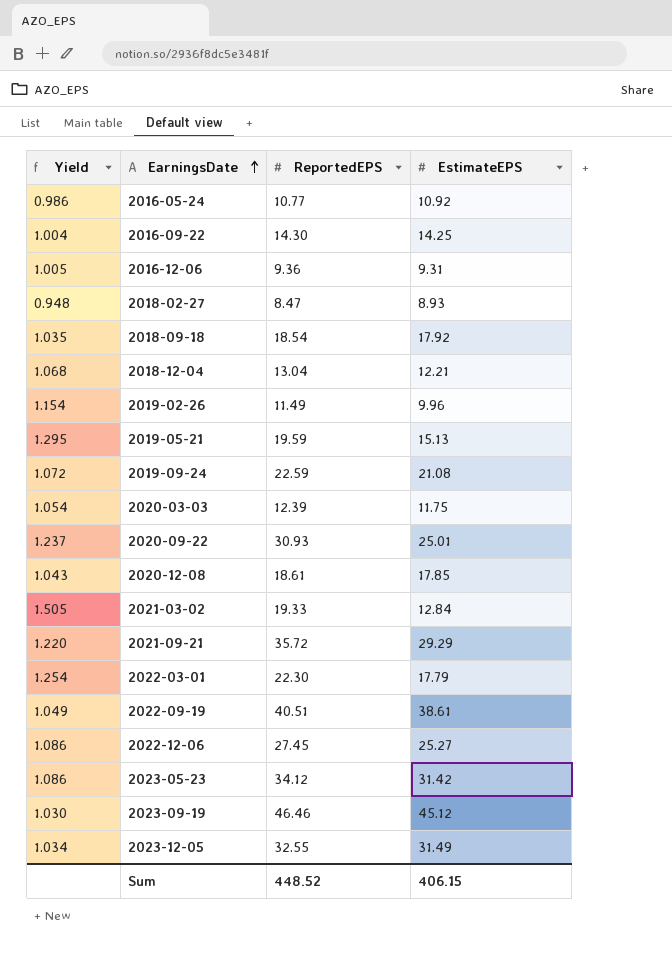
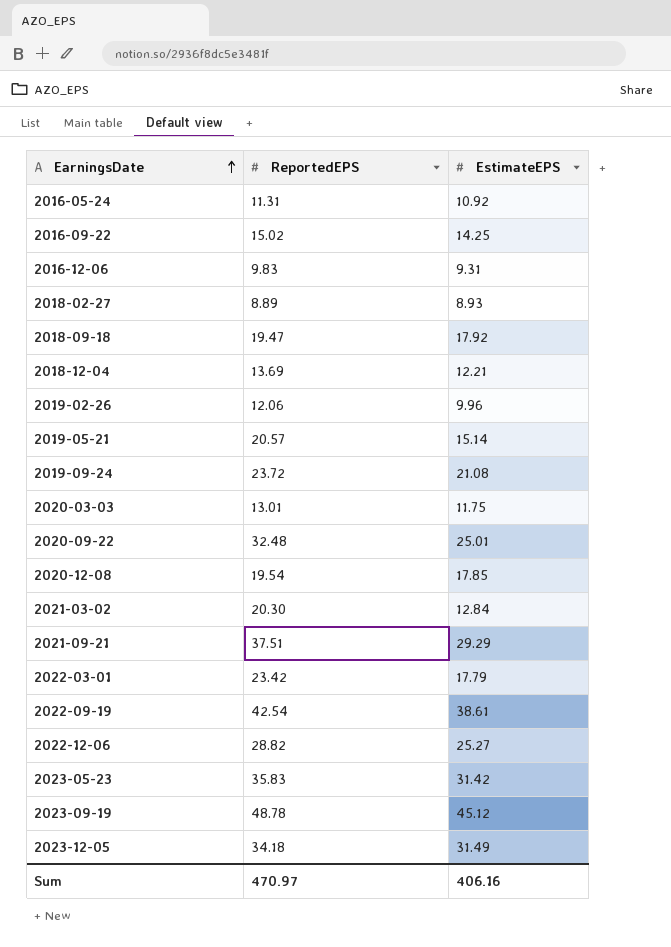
column Yield | formula: [ReportedEPS] / [EstimateEPS] -> none
2016-05-24 | ReportedEPS: 10.77 -> 11.31
2016-09-22 | ReportedEPS: 14.30 -> 15.02
2016-12-06 | ReportedEPS: 9.36 -> 9.83
2018-02-27 | ReportedEPS: 8.47 -> 8.89
2018-09-18 | ReportedEPS: 18.54 -> 19.47
2018-12-04 | ReportedEPS: 13.04 -> 13.69
2019-02-26 | ReportedEPS: 11.49 -> 12.06
2019-05-21 | ReportedEPS: 19.59 -> 20.57
2019-05-21 | EstimateEPS: 15.13 -> 15.14
2019-09-24 | ReportedEPS: 22.59 -> 23.72
2020-03-03 | ReportedEPS: 12.39 -> 13.01
2020-09-22 | ReportedEPS: 30.93 -> 32.48
2020-12-08 | ReportedEPS: 18.61 -> 19.54
2021-03-02 | ReportedEPS: 19.33 -> 20.30
2021-09-21 | ReportedEPS: 35.72 -> 37.51
2022-03-01 | ReportedEPS: 22.30 -> 23.42
2022-09-19 | ReportedEPS: 40.51 -> 42.54
2022-12-06 | ReportedEPS: 27.45 -> 28.82
2023-05-23 | ReportedEPS: 34.12 -> 35.83
2023-09-19 | ReportedEPS: 46.46 -> 48.78
2023-12-05 | ReportedEPS: 32.55 -> 34.18
Sum | ReportedEPS: 448.52 -> 470.97
Sum | EstimateEPS: 406.15 -> 406.16

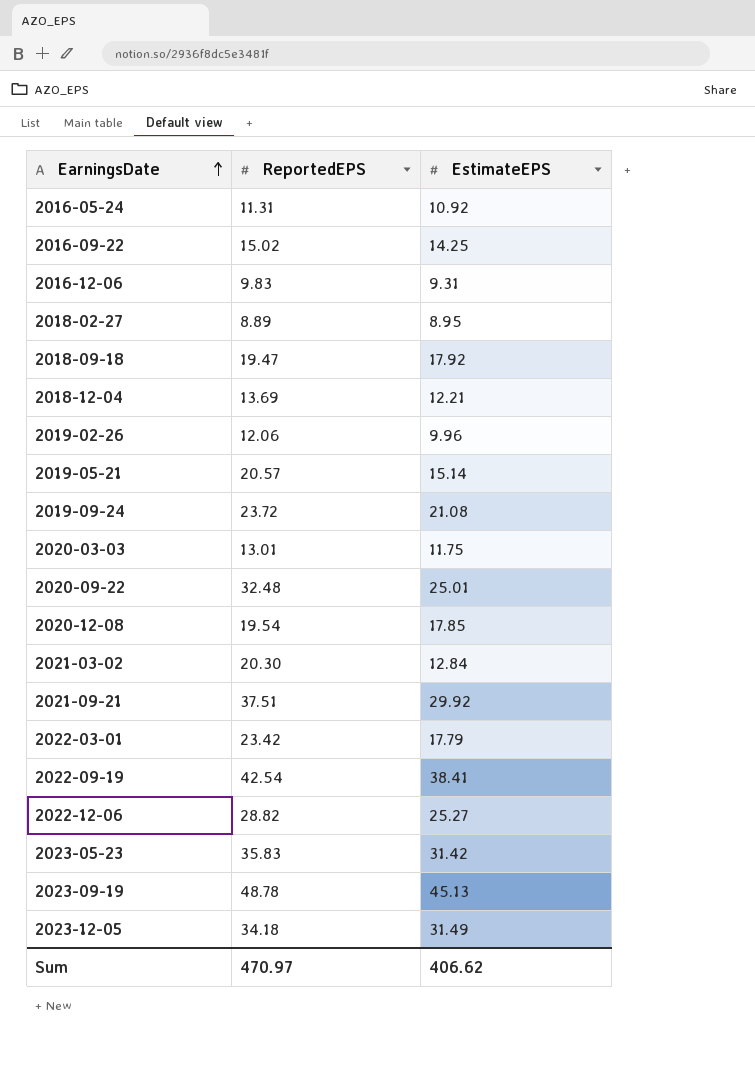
2018-02-27 | EstimateEPS: 8.93 -> 8.95
2021-09-21 | EstimateEPS: 29.29 -> 29.92
2022-09-19 | EstimateEPS: 38.61 -> 38.41
2023-09-19 | EstimateEPS: 45.12 -> 45.13
Sum | EstimateEPS: 406.16 -> 406.62

